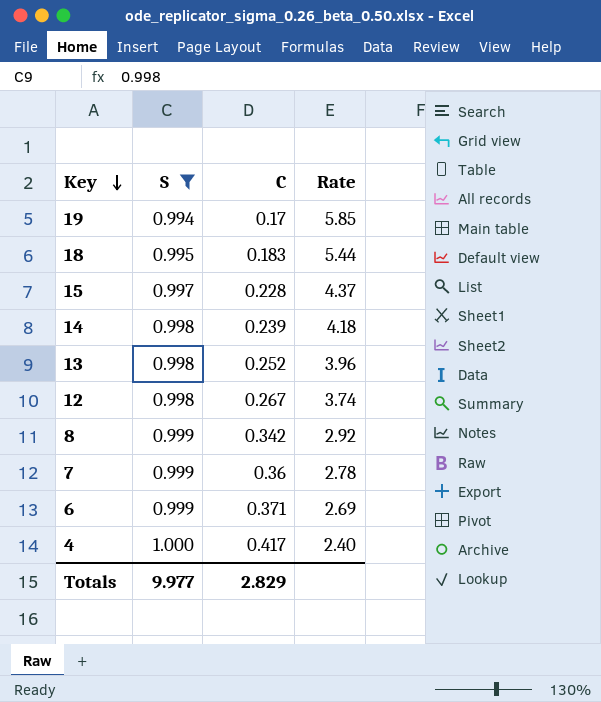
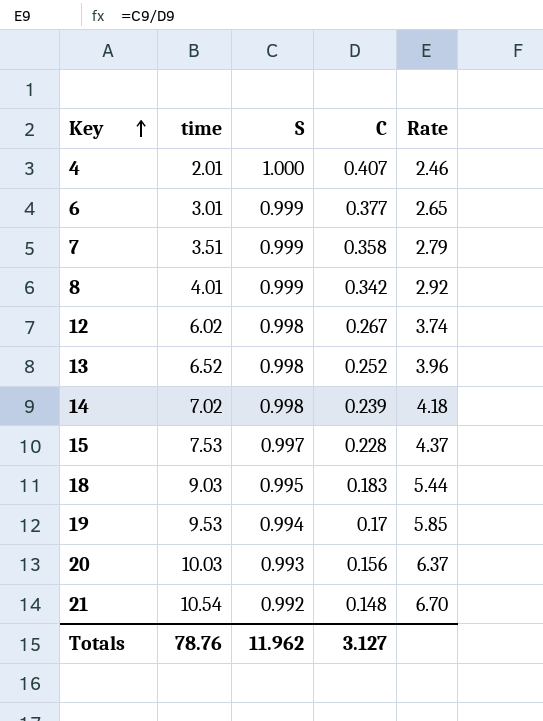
filter: S >= 0.994 -> none
row order: Key descending -> Key ascending
column time | position: none -> 2
4 | C: 0.417 -> 0.407
4 | Rate: 2.40 -> 2.46
6 | C: 0.371 -> 0.377
6 | Rate: 2.69 -> 2.65
7 | C: 0.36 -> 0.358
7 | Rate: 2.78 -> 2.79
Totals | S: 9.977 -> 11.962
Totals | C: 2.829 -> 3.127

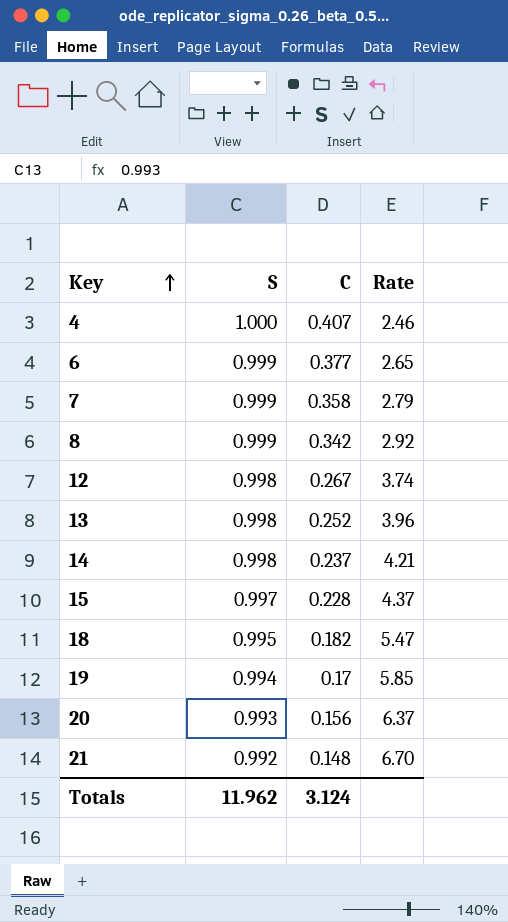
column time | position: 2 -> none
14 | C: 0.239 -> 0.237
14 | Rate: 4.18 -> 4.21
18 | C: 0.183 -> 0.182
18 | Rate: 5.44 -> 5.47
Totals | C: 3.127 -> 3.124

